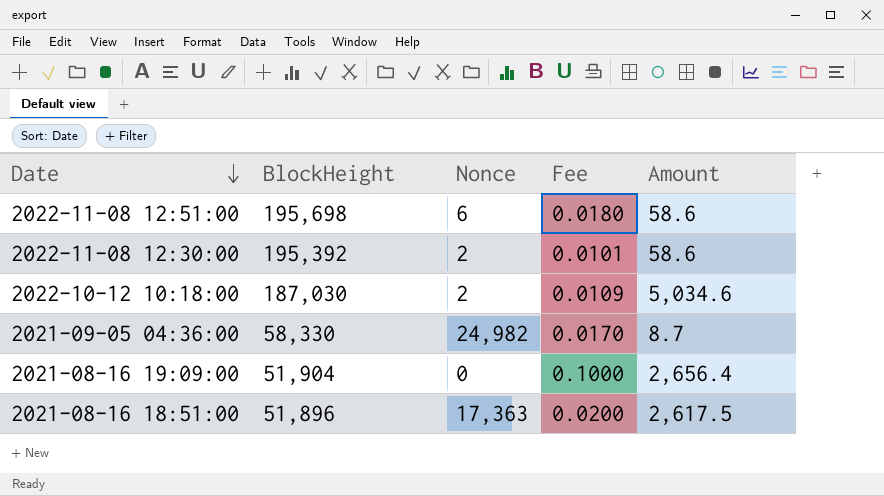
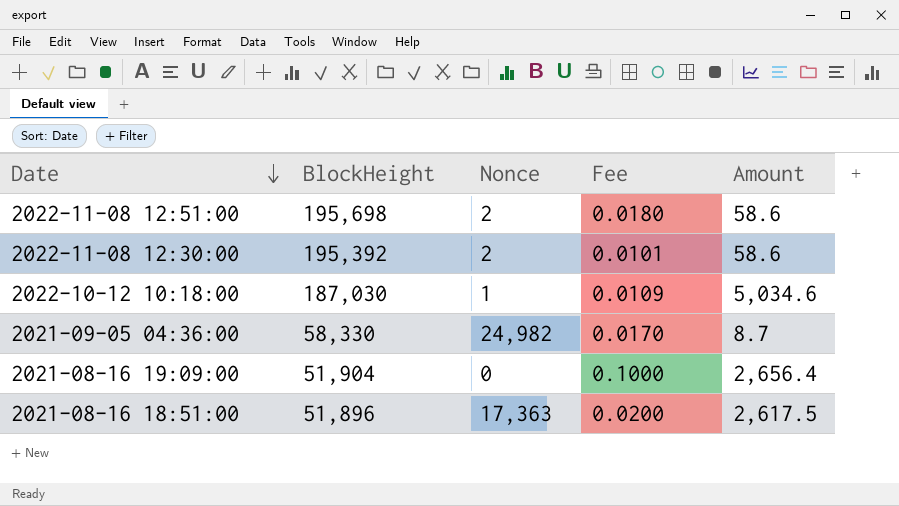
2022-11-08 12:51:00 | Nonce: 6 -> 2
2022-10-12 10:18:00 | Nonce: 2 -> 1

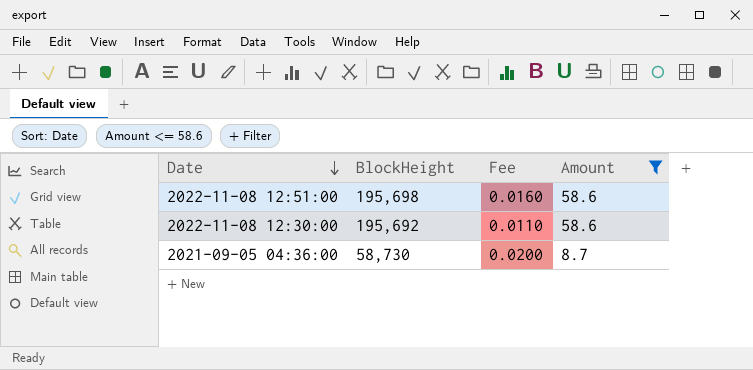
filter: none -> Amount <= 58.6
column Nonce | position: 3 -> none
2022-11-08 12:51:00 | Fee: 0.0180 -> 0.0160
2022-11-08 12:30:00 | BlockHeight: 195,392 -> 195,692
2022-11-08 12:30:00 | Fee: 0.0101 -> 0.0110
2021-09-05 04:36:00 | BlockHeight: 58,330 -> 58,730
2021-09-05 04:36:00 | Fee: 0.0170 -> 0.0200

